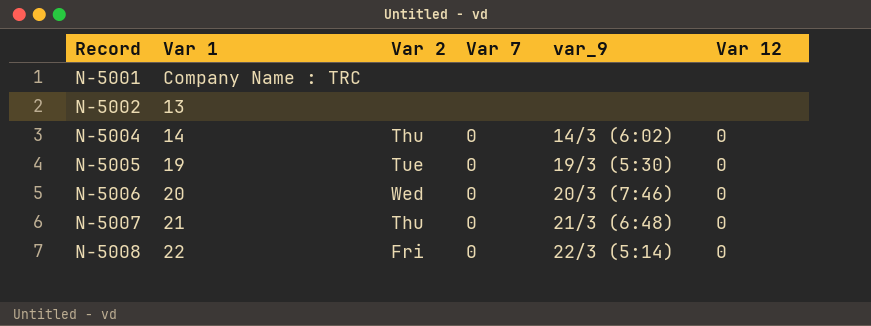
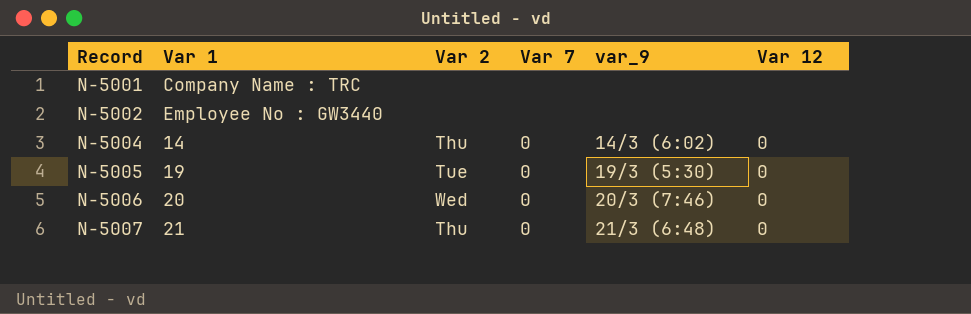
row N-5008: 22 | Fri | 0 | 22/3 (5:14) | 0 -> none
N-5002 | Var 1: 13 -> Employee No : GW3440

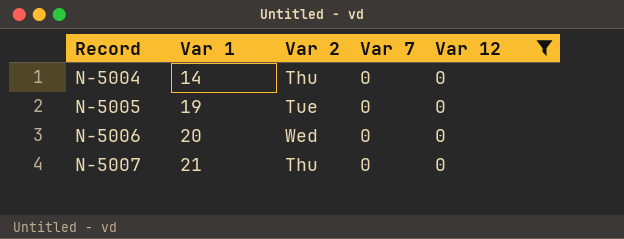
filter: none -> Var 12 = 0
column var_9 | position: 5 -> none

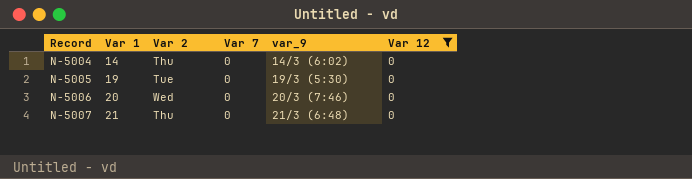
column var_9 | position: none -> 5

